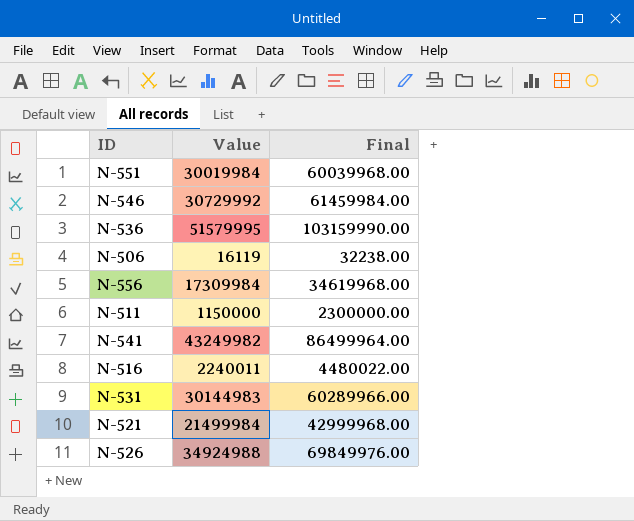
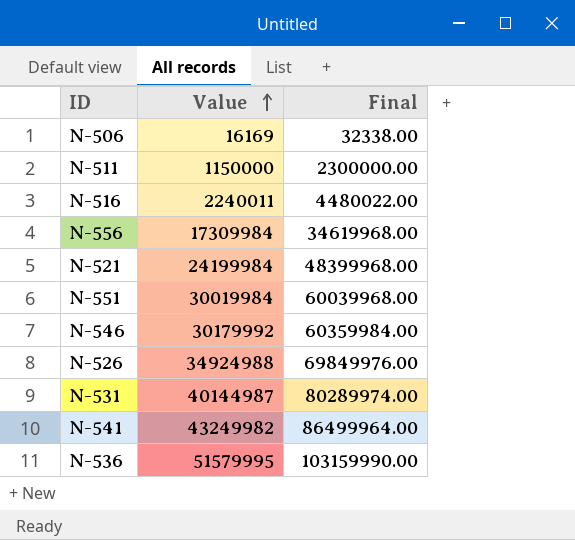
row order: none -> Value ascending
N-506 | Value: 16119 -> 16169
N-506 | Final: 32238.00 -> 32338.00
N-521 | Value: 21499984 -> 24199984
N-521 | Final: 42999968.00 -> 48399968.00
N-546 | Value: 30729992 -> 30179992
N-546 | Final: 61459984.00 -> 60359984.00
N-531 | Value: 30144983 -> 40144987
N-531 | Final: 60289966.00 -> 80289974.00

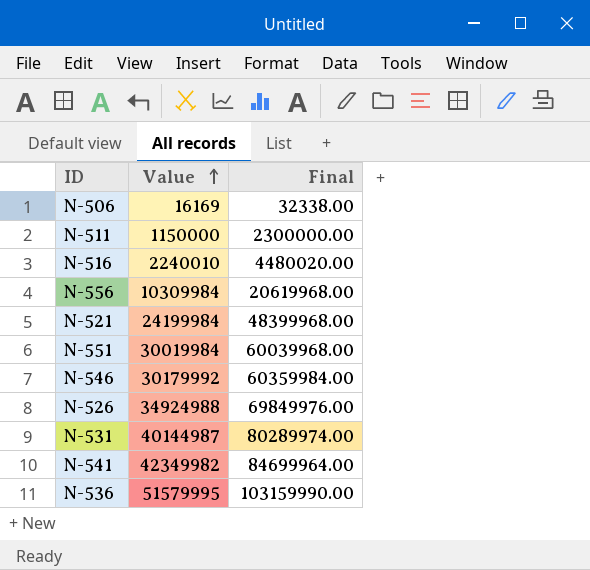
N-516 | Value: 2240011 -> 2240010
N-516 | Final: 4480022.00 -> 4480020.00
N-556 | Value: 17309984 -> 10309984
N-556 | Final: 34619968.00 -> 20619968.00
N-541 | Value: 43249982 -> 42349982
N-541 | Final: 86499964.00 -> 84699964.00

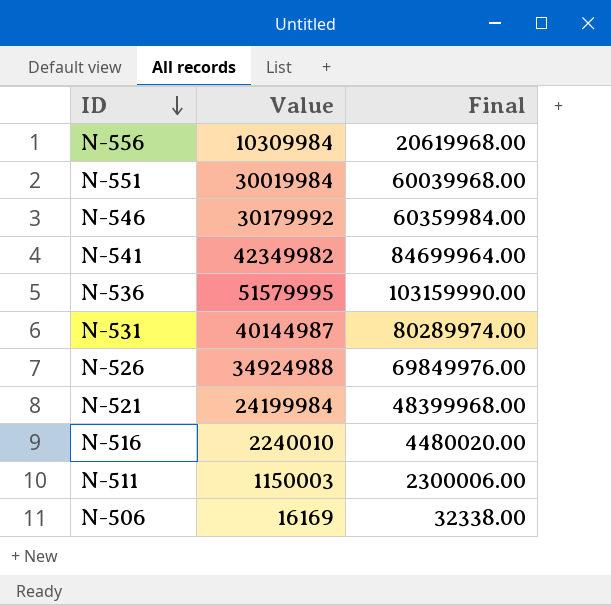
row order: Value ascending -> ID descending
N-511 | Value: 1150000 -> 1150003
N-511 | Final: 2300000.00 -> 2300006.00

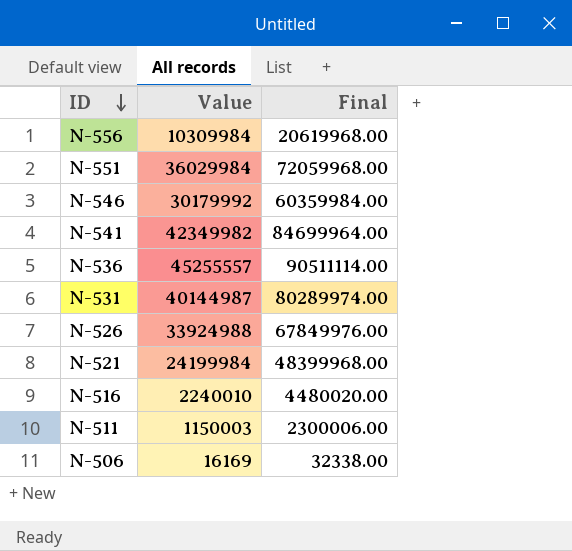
N-551 | Value: 30019984 -> 36029984
N-551 | Final: 60039968.00 -> 72059968.00
N-536 | Value: 51579995 -> 45255557
N-536 | Final: 103159990.00 -> 90511114.00
N-526 | Value: 34924988 -> 33924988
N-526 | Final: 69849976.00 -> 67849976.00

